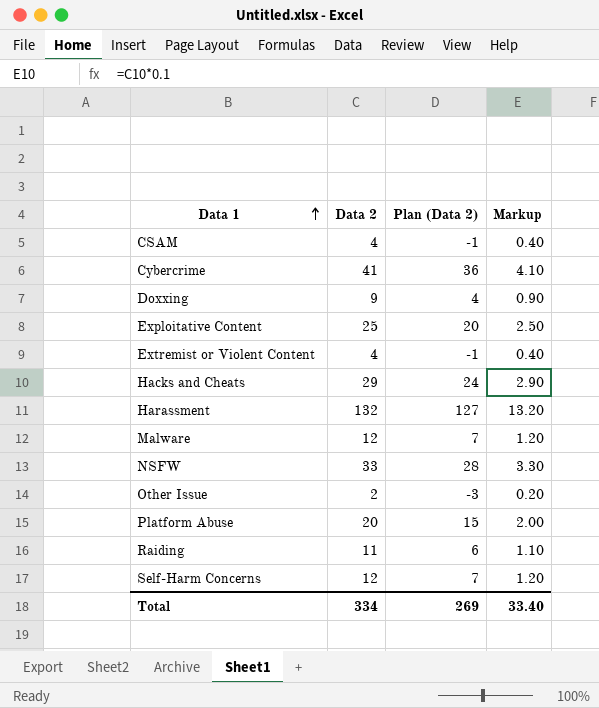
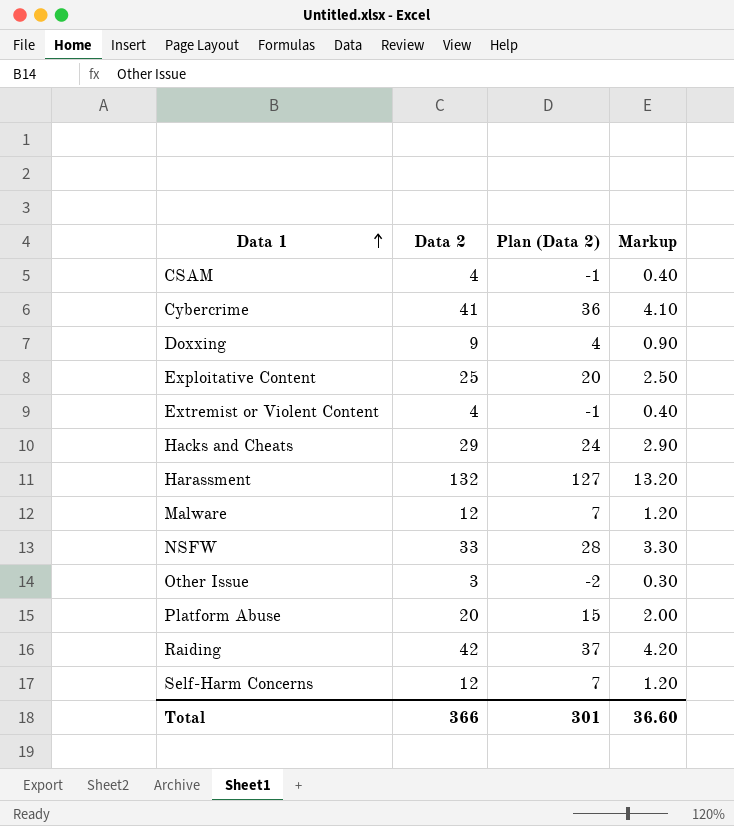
Other Issue | Data 2: 2 -> 3
Other Issue | Plan (Data 2): -3 -> -2
Other Issue | Markup: 0.20 -> 0.30
Raiding | Data 2: 11 -> 42
Raiding | Plan (Data 2): 6 -> 37
Raiding | Markup: 1.10 -> 4.20
Total | Data 2: 334 -> 366
Total | Plan (Data 2): 269 -> 301
Total | Markup: 33.40 -> 36.60

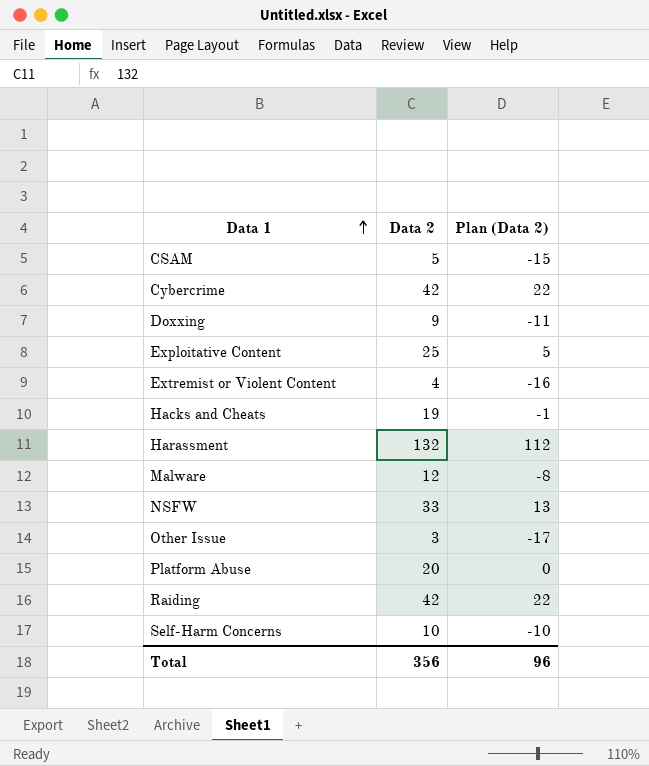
column Markup | formula: [Data 2] * 0.1 -> none
column Plan (Data 2) | formula: [Data 2] - 5 -> [Data 2] - 20
CSAM | Data 2: 4 -> 5
Cybercrime | Data 2: 41 -> 42
Hacks and Cheats | Data 2: 29 -> 19
Self-Harm Concerns | Data 2: 12 -> 10
Total | Data 2: 366 -> 356
Total | Plan (Data 2): 301 -> 96

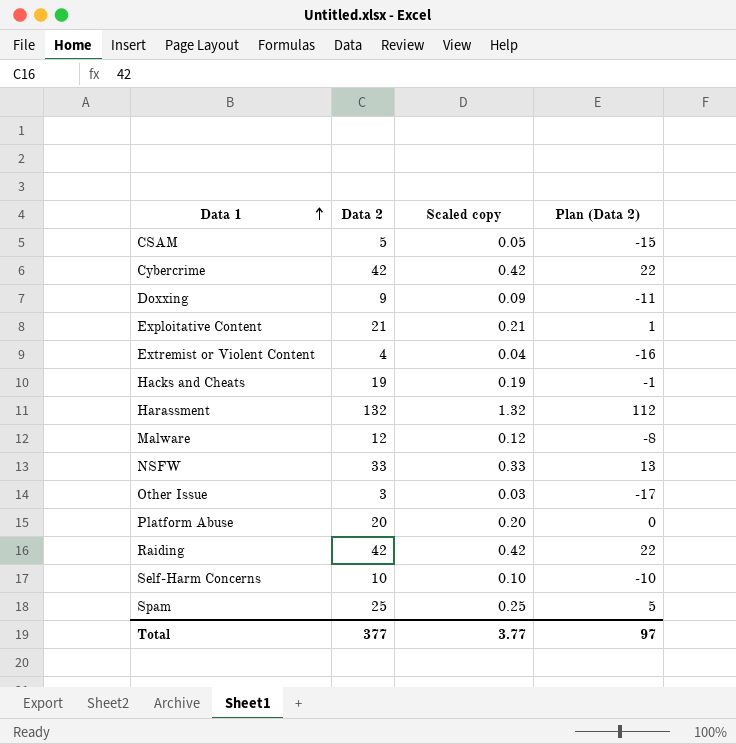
column Scaled copy | formula: none -> [Data 2] * 0.01
Exploitative Content | Data 2: 25 -> 21
Exploitative Content | Plan (Data 2): 5 -> 1
row Spam: none -> 25 | 0.25 | 5
Total | Data 2: 356 -> 377
Total | Plan (Data 2): 96 -> 97

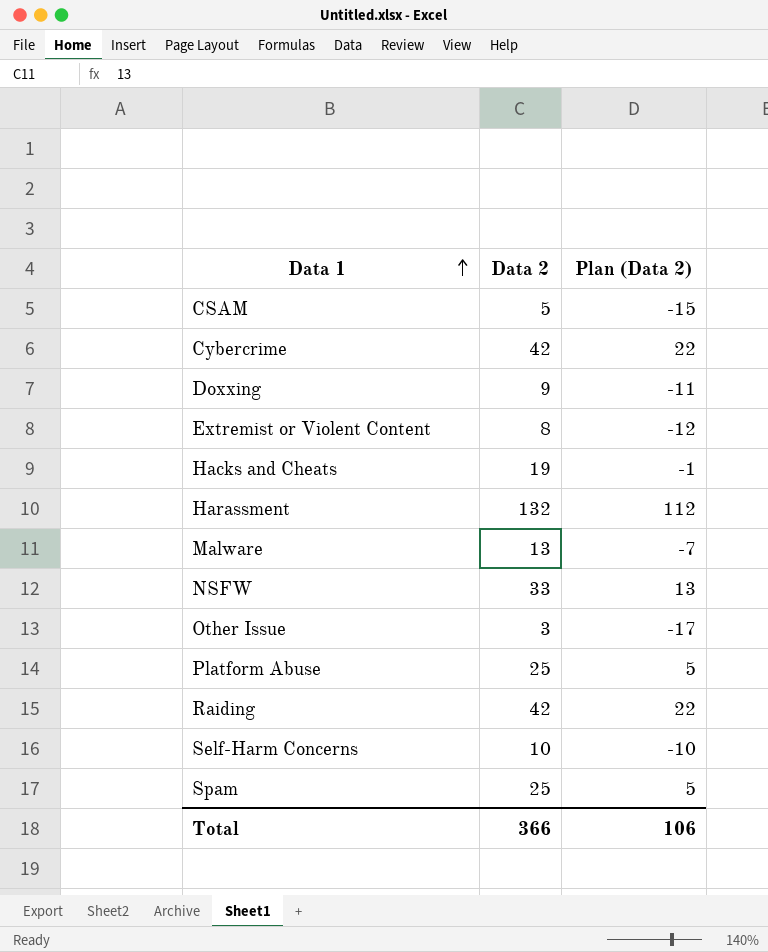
column Scaled copy | formula: [Data 2] * 0.01 -> none
row Exploitative Content: 21 | 0.21 | 1 -> none
Extremist or Violent Content | Data 2: 4 -> 8
Extremist or Violent Content | Plan (Data 2): -16 -> -12
Malware | Data 2: 12 -> 13
Malware | Plan (Data 2): -8 -> -7
Platform Abuse | Data 2: 20 -> 25
Platform Abuse | Plan (Data 2): 0 -> 5
Total | Data 2: 377 -> 366
Total | Plan (Data 2): 97 -> 106

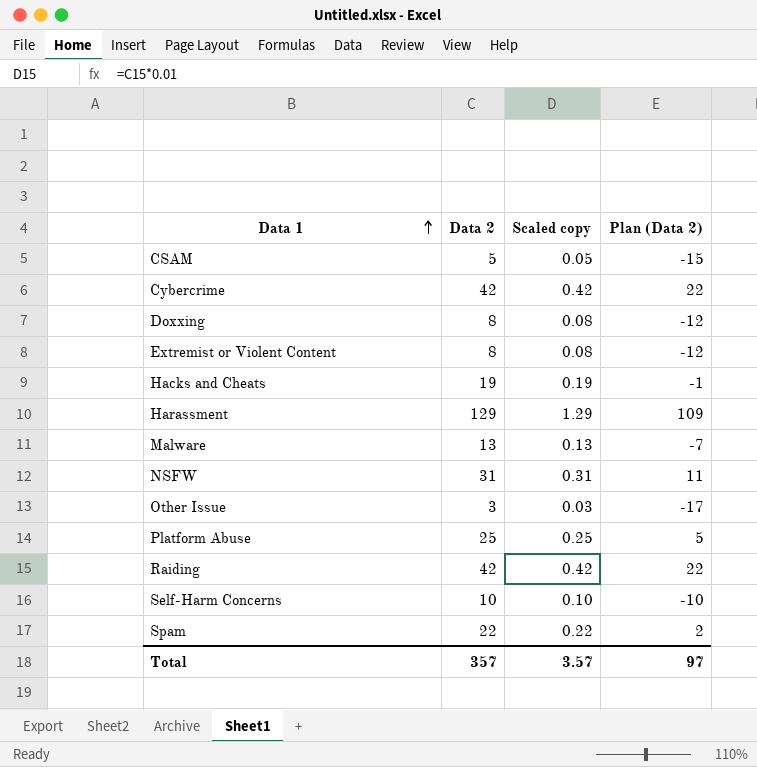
column Scaled copy | formula: none -> [Data 2] * 0.01
Doxxing | Data 2: 9 -> 8
Doxxing | Plan (Data 2): -11 -> -12
Harassment | Data 2: 132 -> 129
Harassment | Plan (Data 2): 112 -> 109
NSFW | Data 2: 33 -> 31
NSFW | Plan (Data 2): 13 -> 11
Spam | Data 2: 25 -> 22
Spam | Plan (Data 2): 5 -> 2
Total | Data 2: 366 -> 357
Total | Plan (Data 2): 106 -> 97

